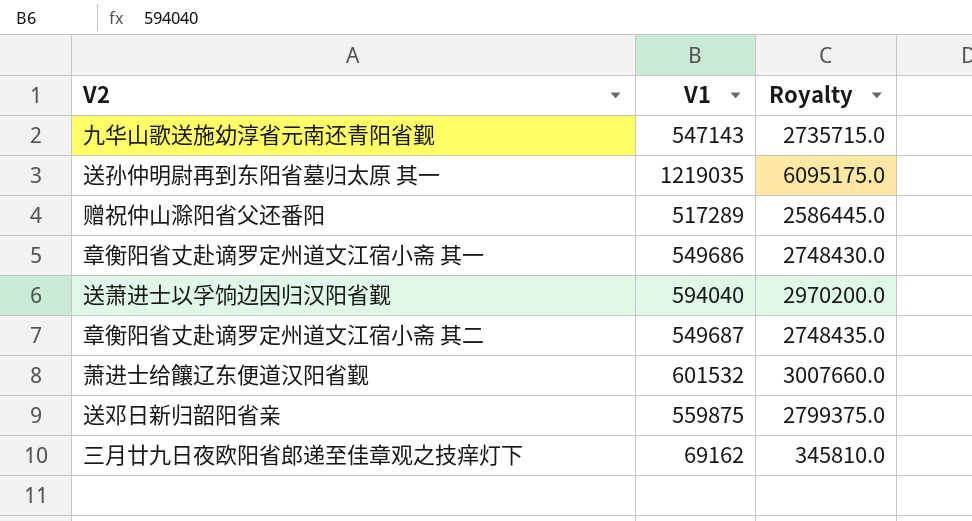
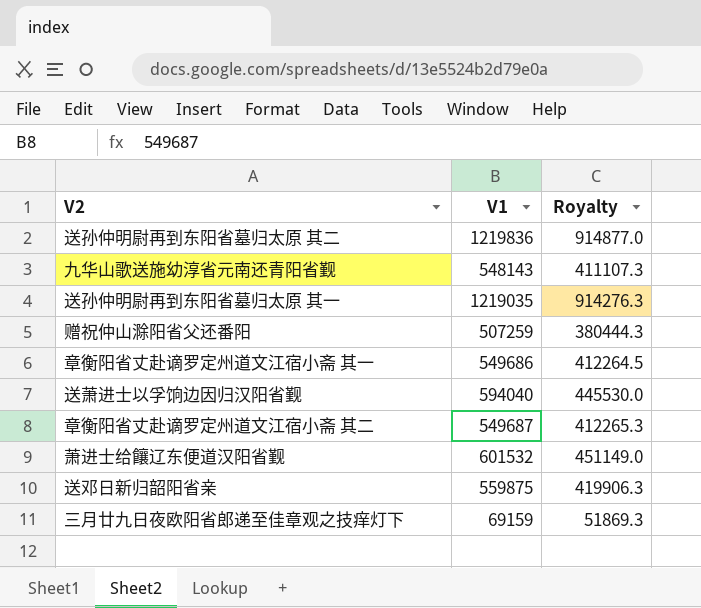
column Royalty | formula: [V1] * 5 -> [V1] * 0.75
row 送孙仲明尉再到东阳省墓归太原 其二: none -> 1219836 | 914877.0
九华山歌送施幼淳省元南还青阳省觐 | V1: 547143 -> 548143
赠祝仲山滁阳省父还番阳 | V1: 517289 -> 507259
三月廿九日夜欧阳省郎递至佳章观之技痒灯下 | V1: 69162 -> 69159

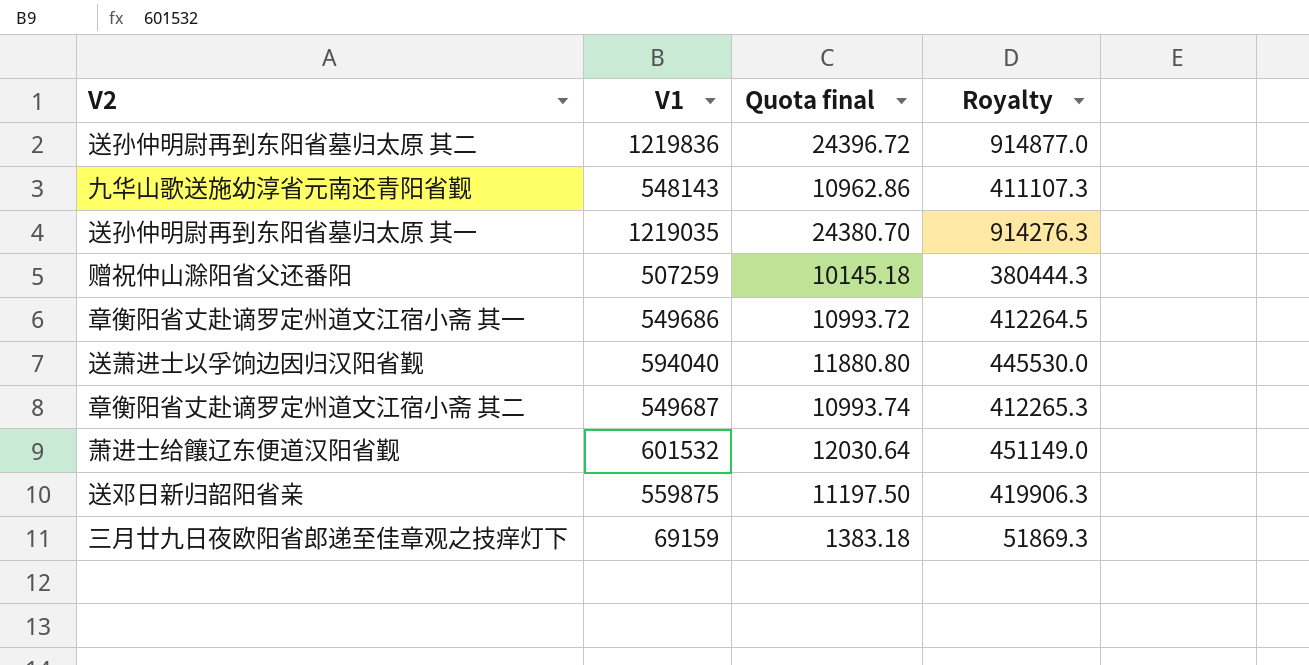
column Quota final | formula: none -> [V1] * 0.02

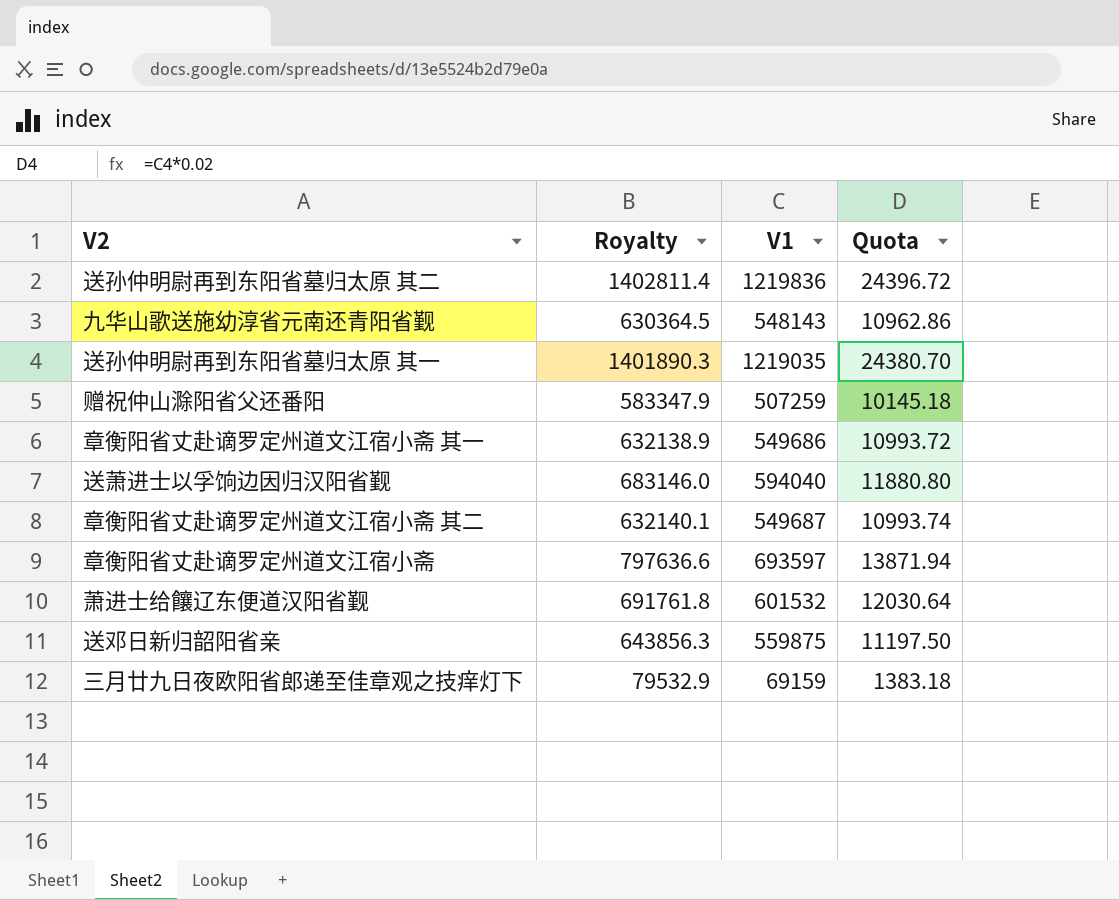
column Royalty | formula: [V1] * 0.75 -> [V1] * 1.15
column Royalty | position: 4 -> 2
column name: Quota final -> Quota
row 章衡阳省丈赴谪罗定州道文江宿小斋: none -> 797636.6 | 693597 | 13871.94

